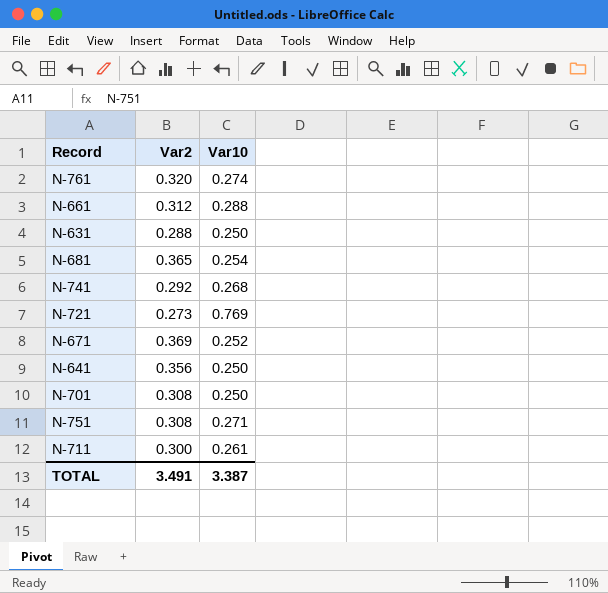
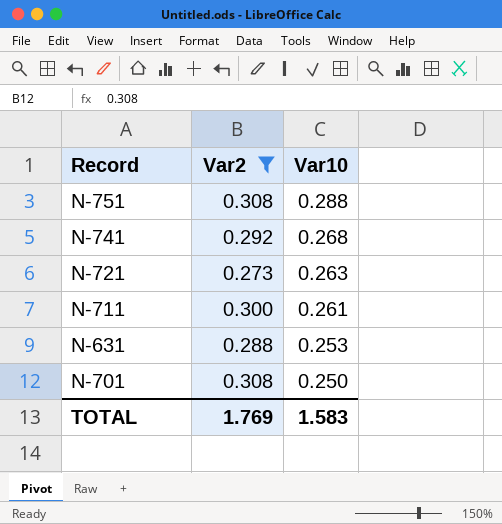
filter: none -> Var2 <= 0.308
row order: none -> Var10 descending
N-751 | Var10: 0.271 -> 0.288
N-721 | Var10: 0.769 -> 0.263
N-631 | Var10: 0.250 -> 0.253
TOTAL | Var2: 3.491 -> 1.769
TOTAL | Var10: 3.387 -> 1.583

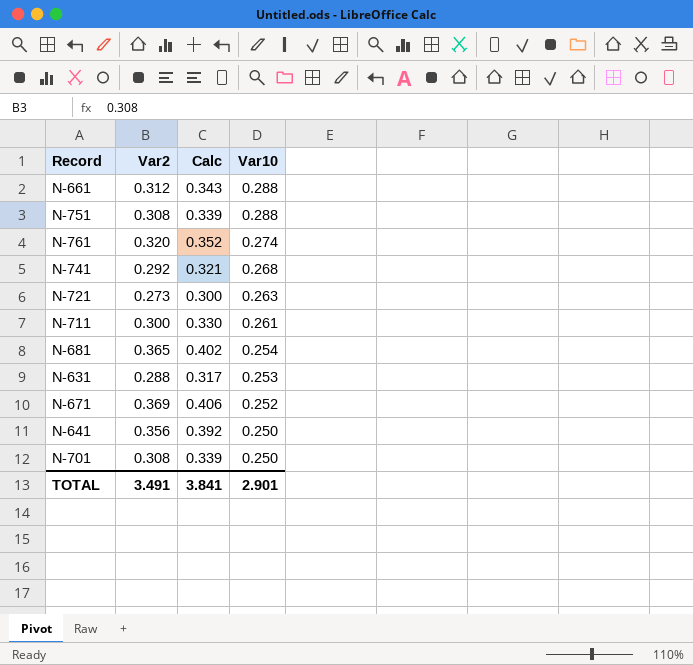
filter: Var2 <= 0.308 -> none
column Calc | formula: none -> [Var2] * 1.1
TOTAL | Var2: 1.769 -> 3.491
TOTAL | Var10: 1.583 -> 2.901

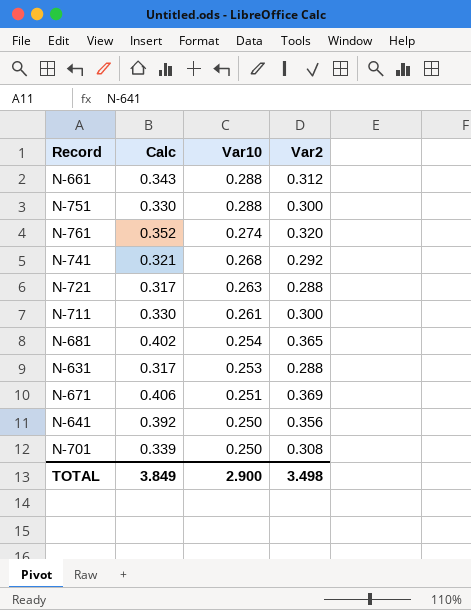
column Var2 | position: 2 -> 4
N-751 | Calc: 0.339 -> 0.330
N-751 | Var2: 0.308 -> 0.300
N-721 | Calc: 0.300 -> 0.317
N-721 | Var2: 0.273 -> 0.288
N-671 | Var10: 0.252 -> 0.251
TOTAL | Calc: 3.841 -> 3.849
TOTAL | Var10: 2.901 -> 2.900
TOTAL | Var2: 3.491 -> 3.498

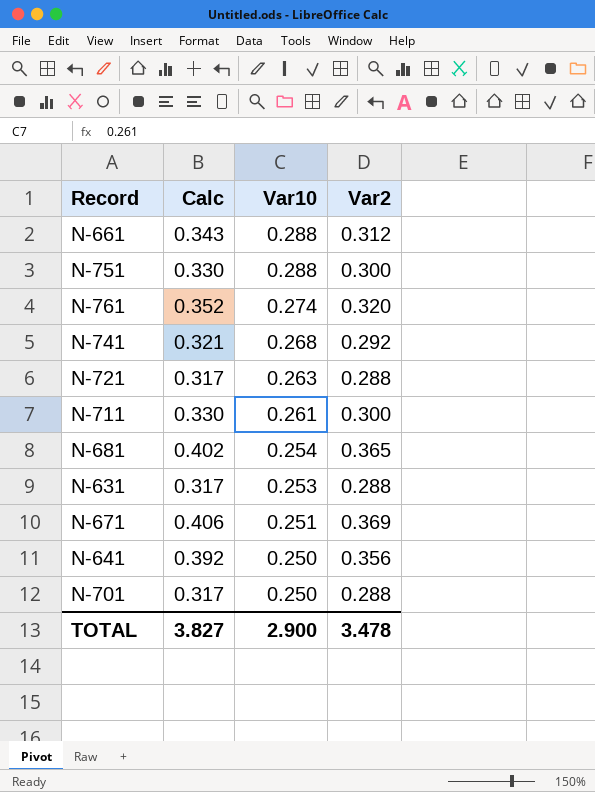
N-701 | Calc: 0.339 -> 0.317
N-701 | Var2: 0.308 -> 0.288
TOTAL | Calc: 3.849 -> 3.827
TOTAL | Var2: 3.498 -> 3.478

